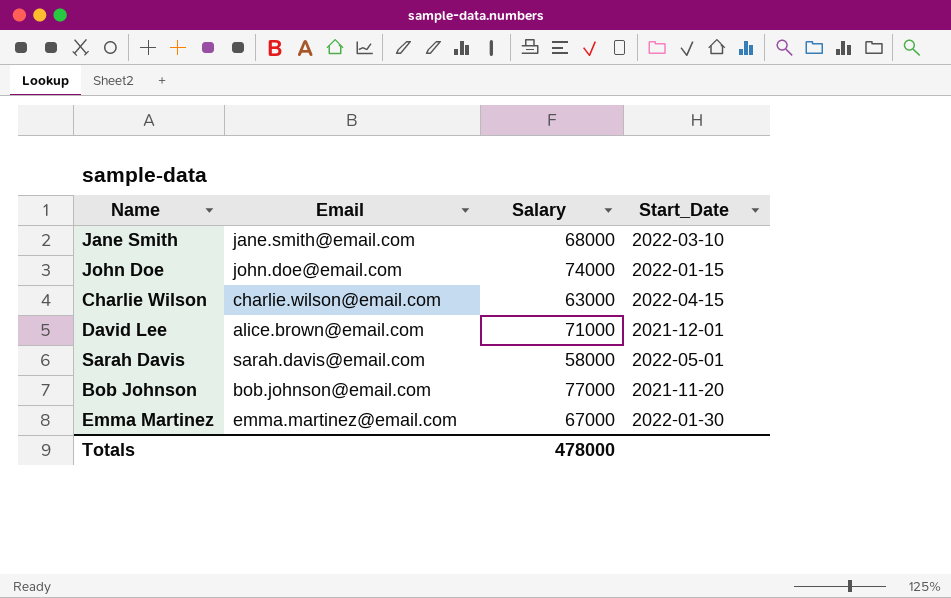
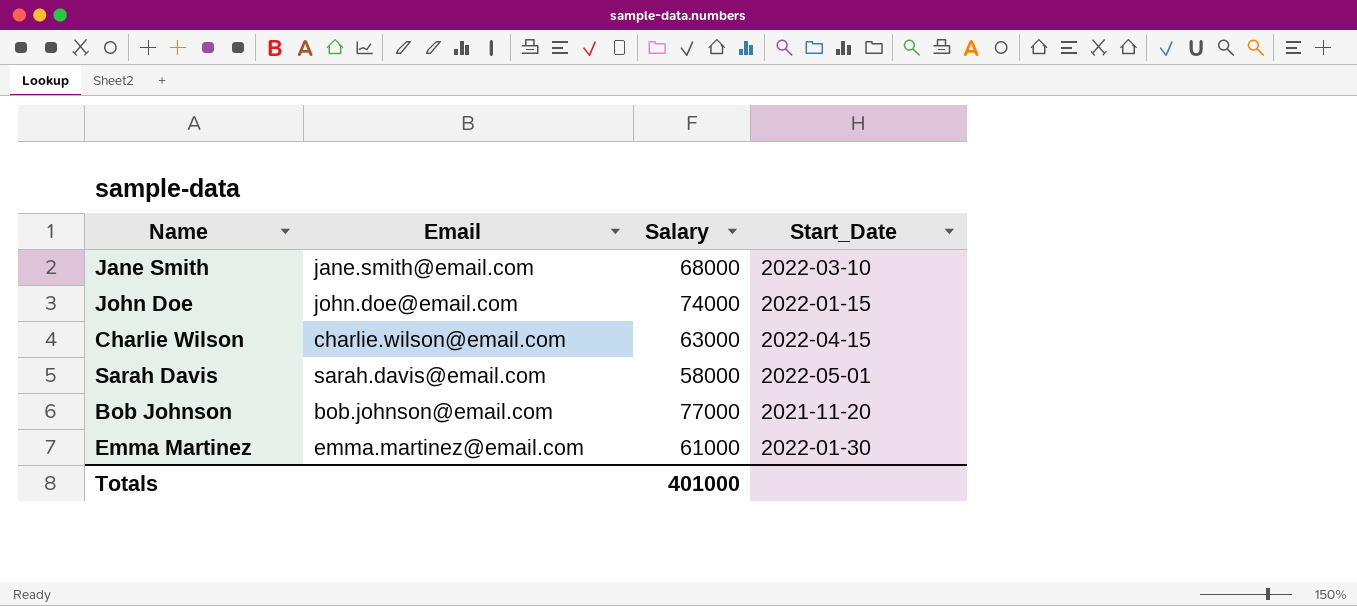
row David Lee: alice.brown@email.com | 71000 | 2021-12-01 -> none
Emma Martinez | Salary: 67000 -> 61000
Totals | Salary: 478000 -> 401000

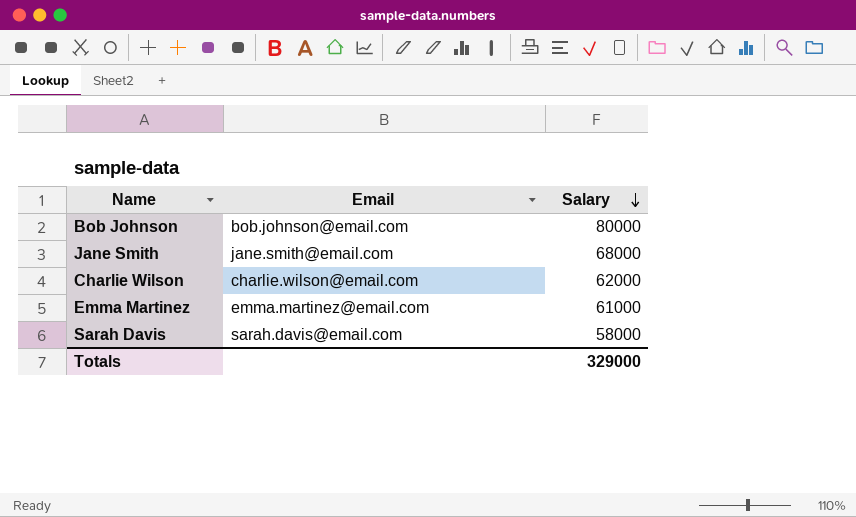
row order: none -> Salary descending
column Start_Date | position: 4 -> none
row John Doe: john.doe@email.com | 74000 | 2022-01-15 -> none
Bob Johnson | Salary: 77000 -> 80000
Charlie Wilson | Salary: 63000 -> 62000
Totals | Salary: 401000 -> 329000

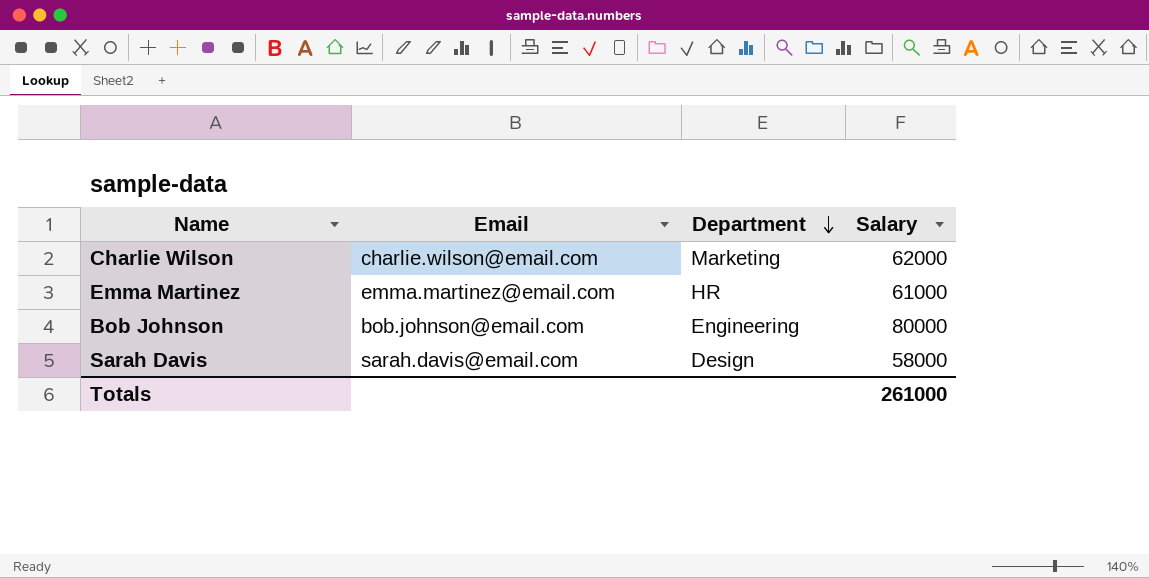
row order: Salary descending -> Department descending
column Department | position: none -> 3
row Jane Smith: jane.smith@email.com | 68000 -> none
Totals | Salary: 329000 -> 261000

